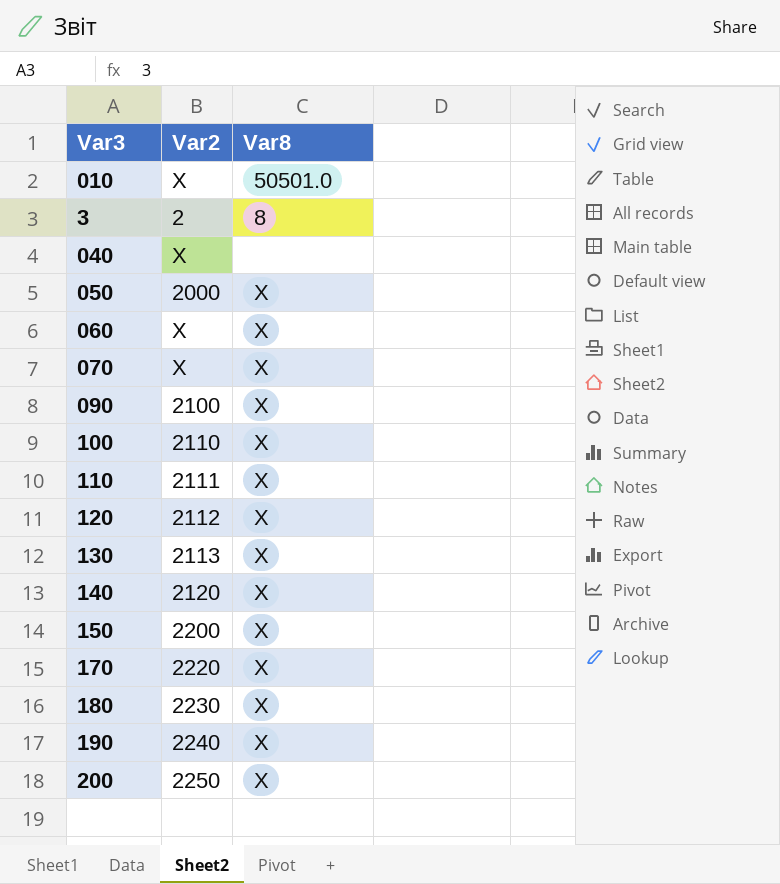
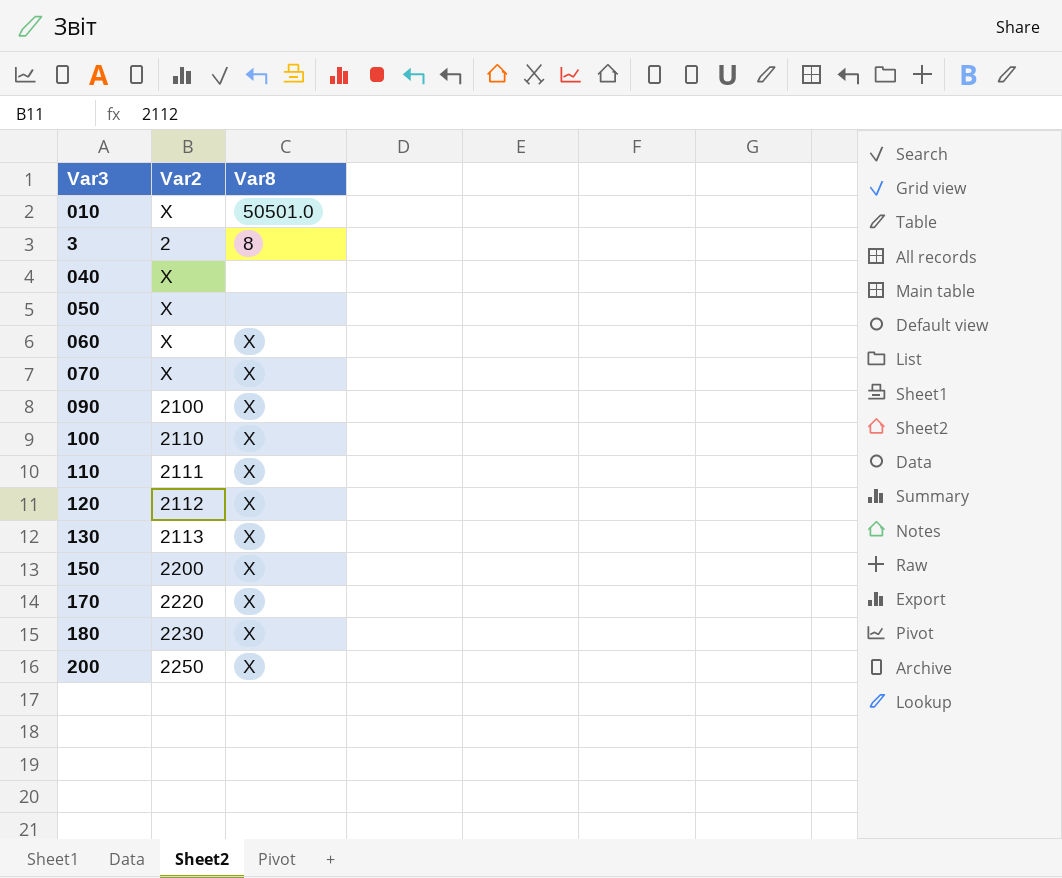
row 140: 2120 | X -> none
row 190: 2240 | X -> none
050 | Var2: 2000 -> X
050 | Var8: X -> none

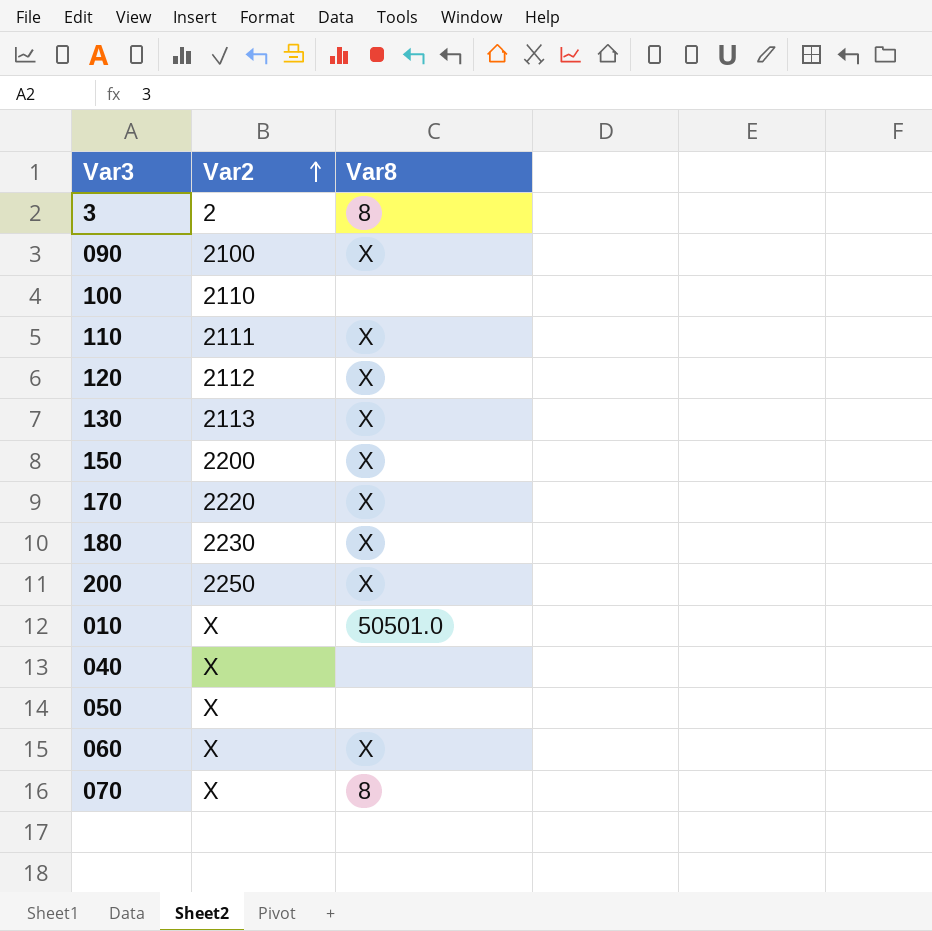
row order: none -> Var2 ascending
100 | Var8: X -> none
070 | Var8: X -> 8

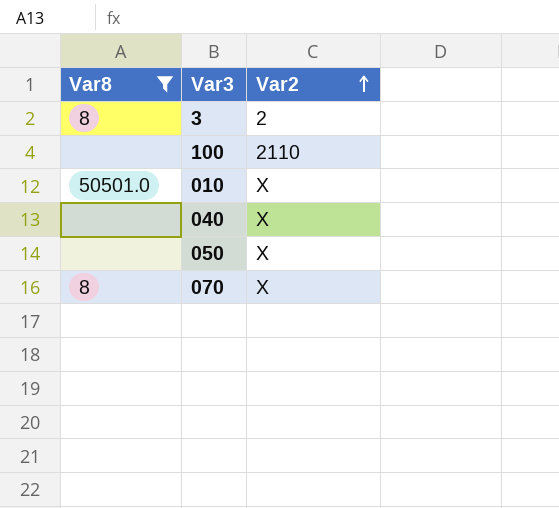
filter: none -> Var8 != X
column Var8 | position: 3 -> 1

